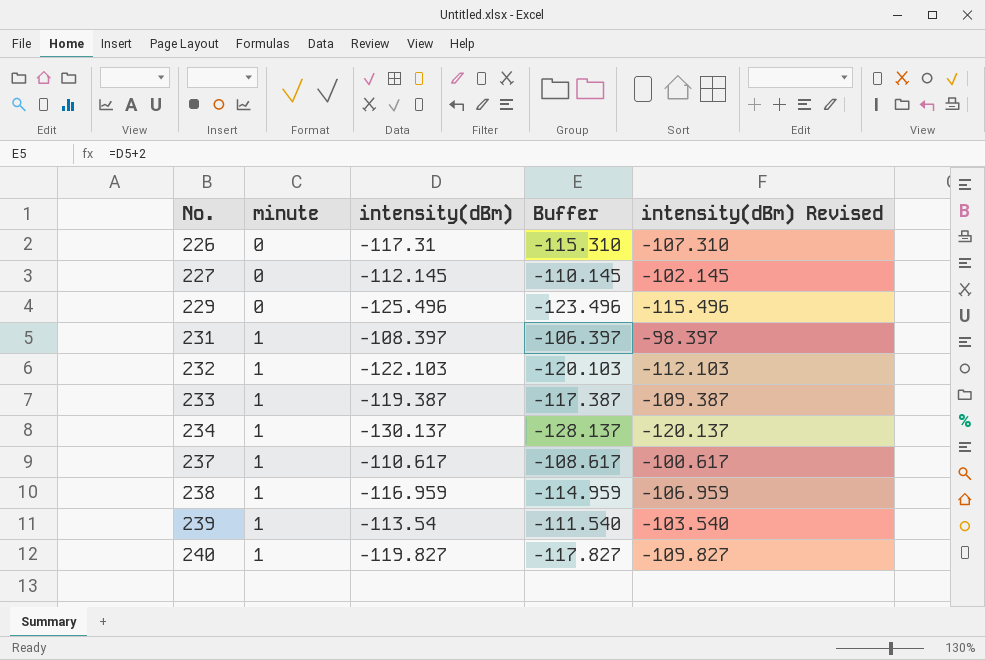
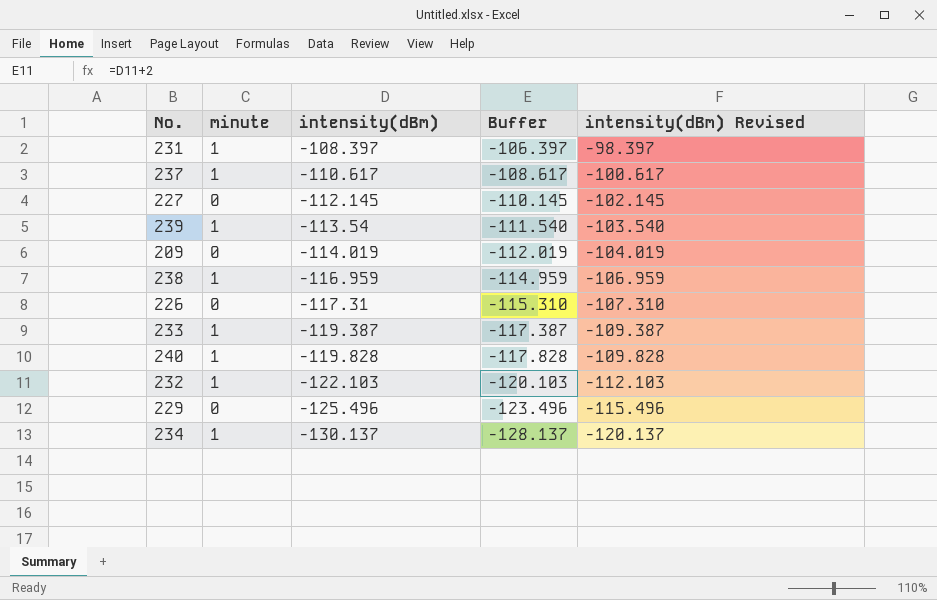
row order: No. ascending -> intensity(dBm) descending
row 209: none -> 0 | -114.019 | -112.019 | -104.019
240 | intensity(dBm): -119.827 -> -119.828
240 | Buffer: -117.827 -> -117.828
240 | intensity(dBm) Revised: -109.827 -> -109.828

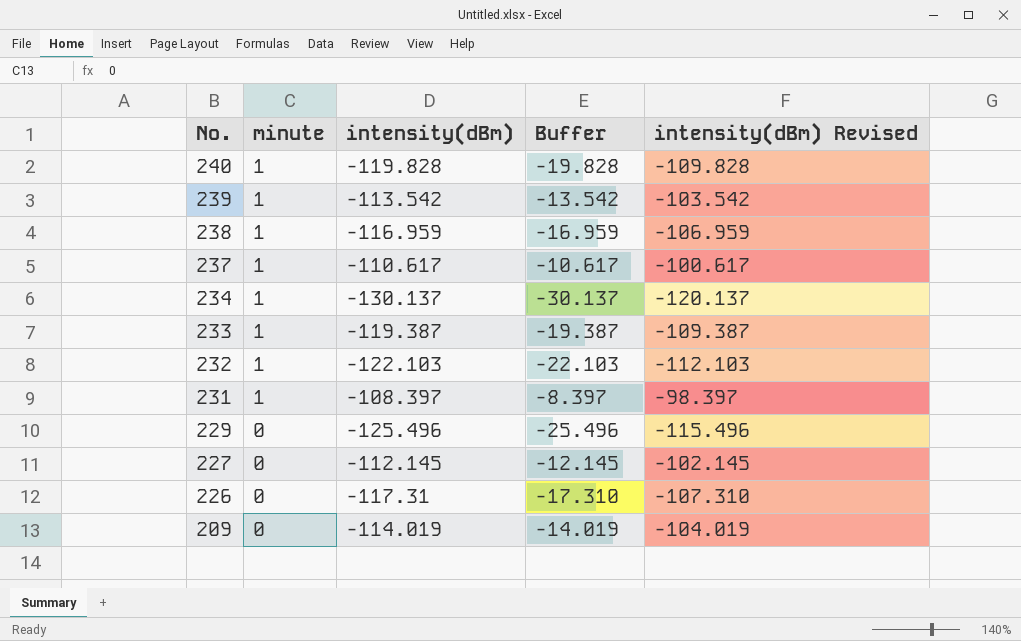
row order: intensity(dBm) descending -> No. descending
column Buffer | formula: [intensity(dBm)] + 2 -> [intensity(dBm)] + 100
239 | intensity(dBm): -113.54 -> -113.542
239 | intensity(dBm) Revised: -103.540 -> -103.542

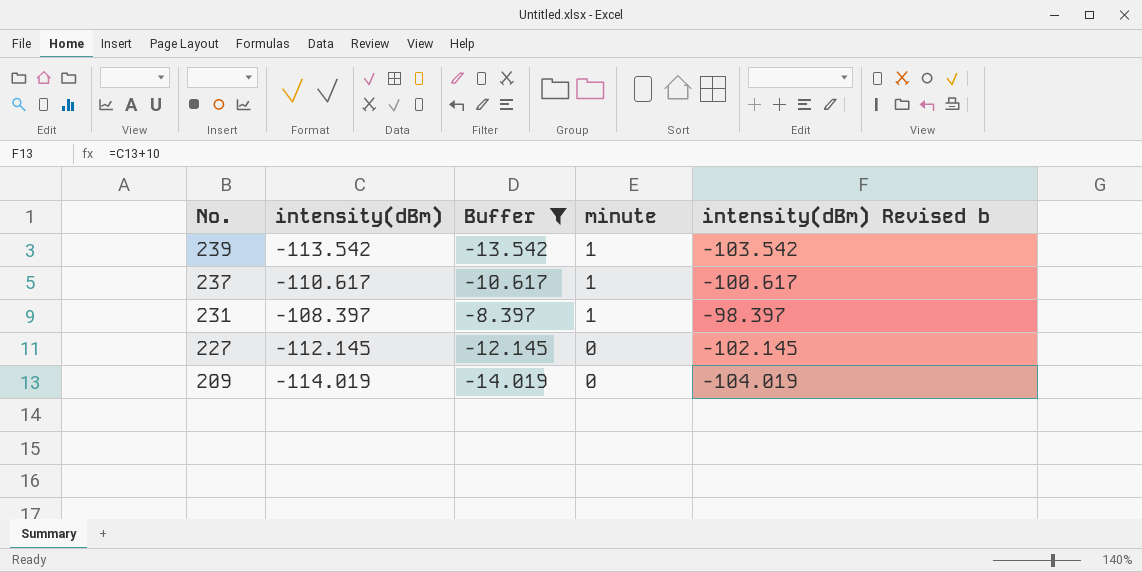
filter: none -> Buffer >= -14.019
column minute | position: 2 -> 4
column name: intensity(dBm) Revised -> intensity(dBm) Revised b

